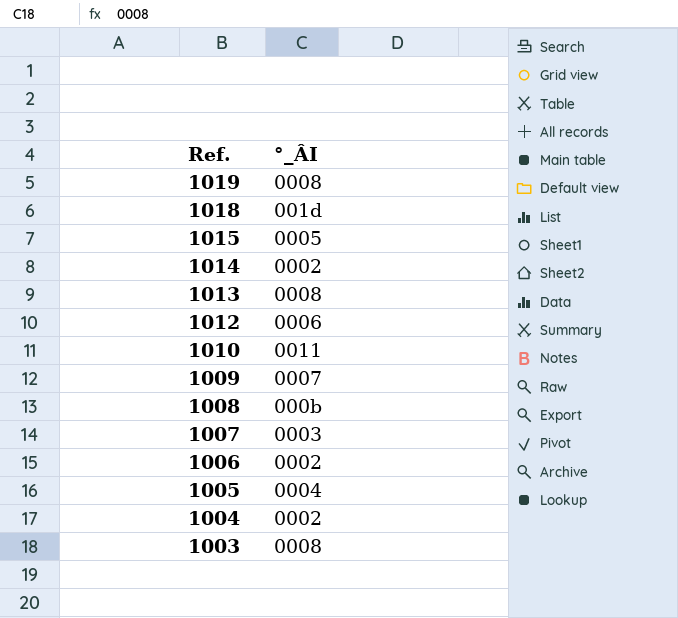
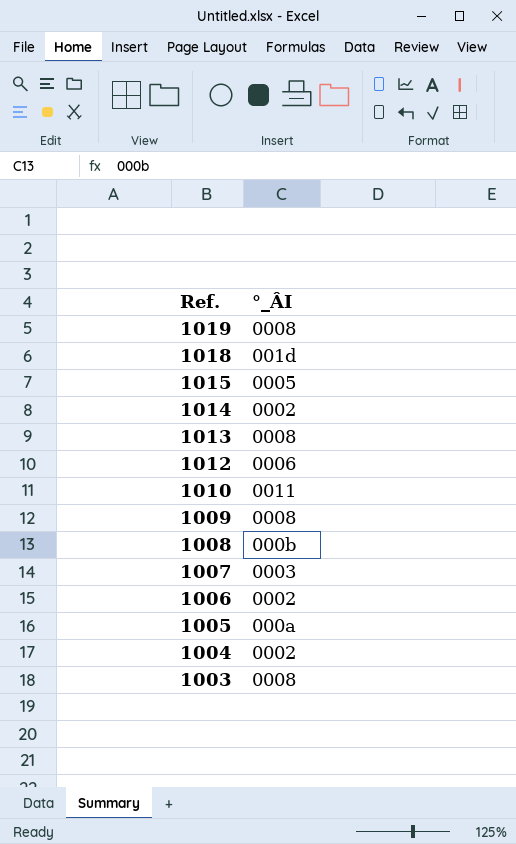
1009 | °_ÂI: 0007 -> 0008
1005 | °_ÂI: 0004 -> 000a

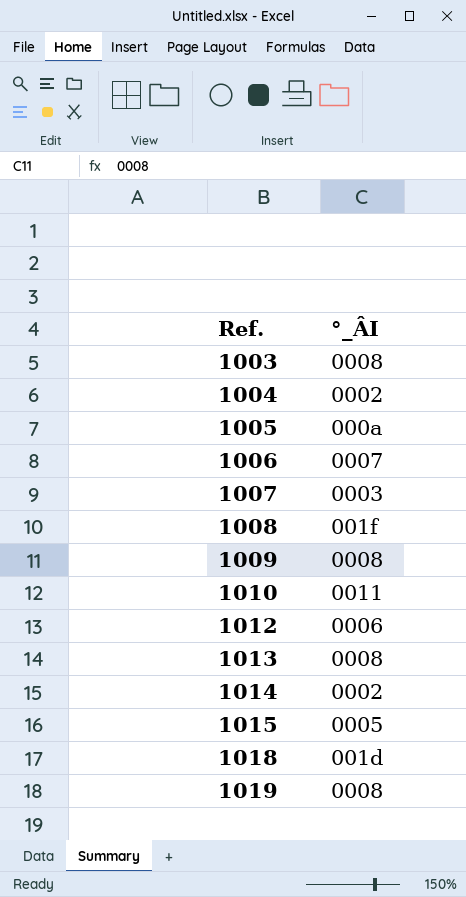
row order: Ref. descending -> Ref. ascending
1006 | °_ÂI: 0002 -> 0007
1008 | °_ÂI: 000b -> 001f

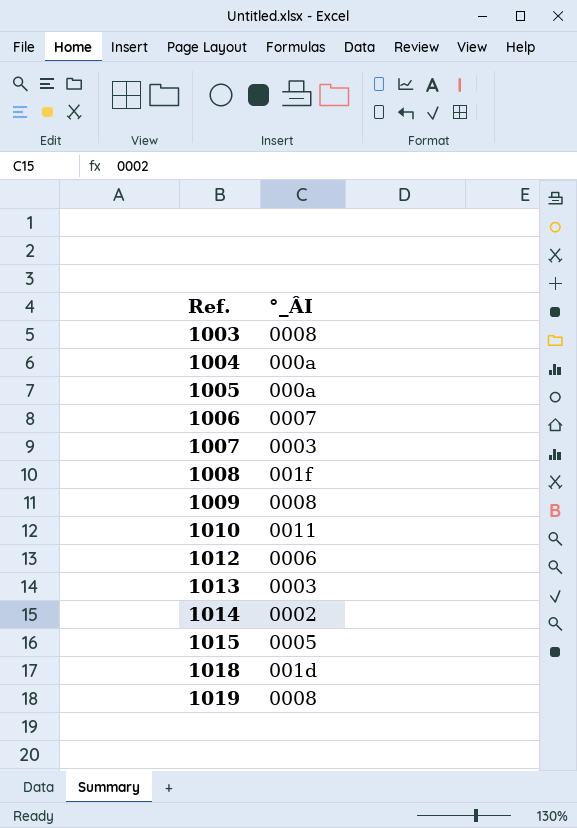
1004 | °_ÂI: 0002 -> 000a
1013 | °_ÂI: 0008 -> 0003

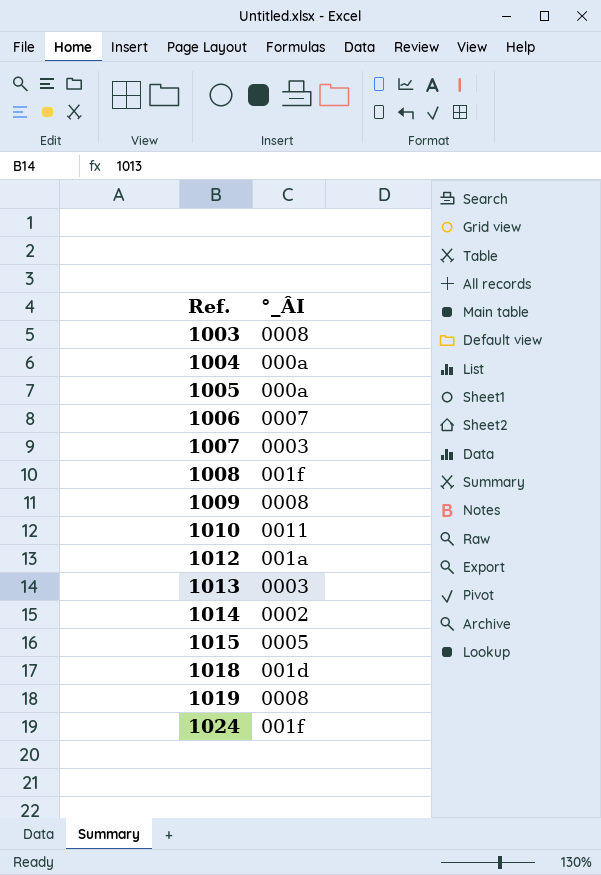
1012 | °_ÂI: 0006 -> 001a
row 1024: none -> 001f

